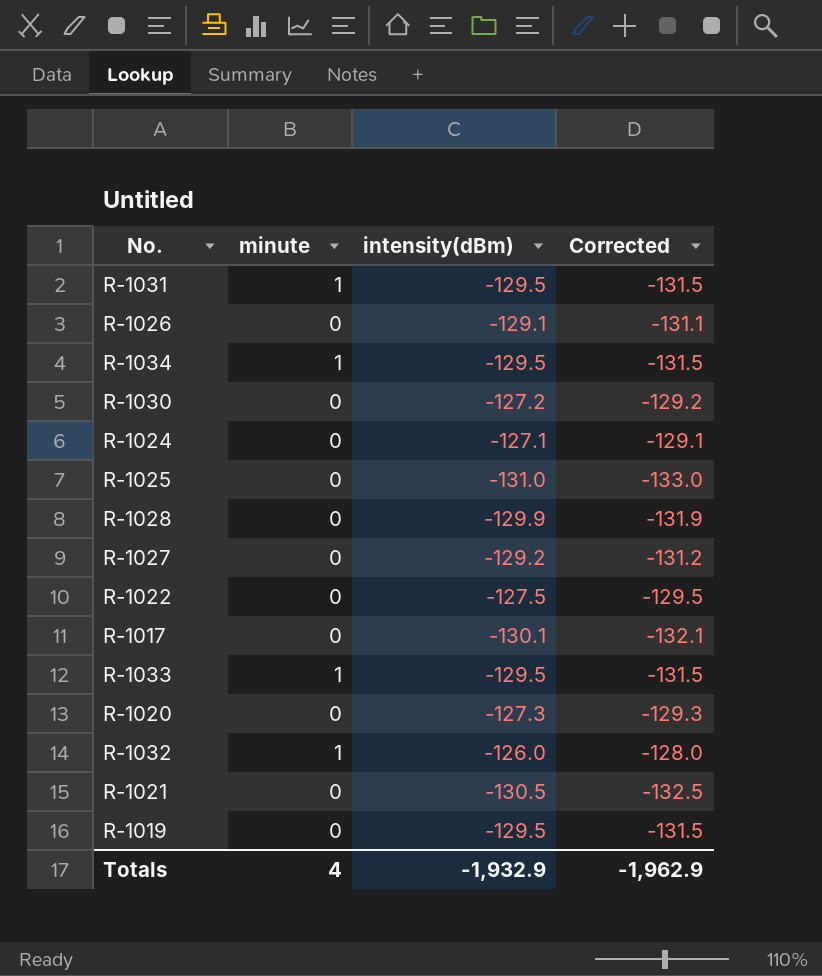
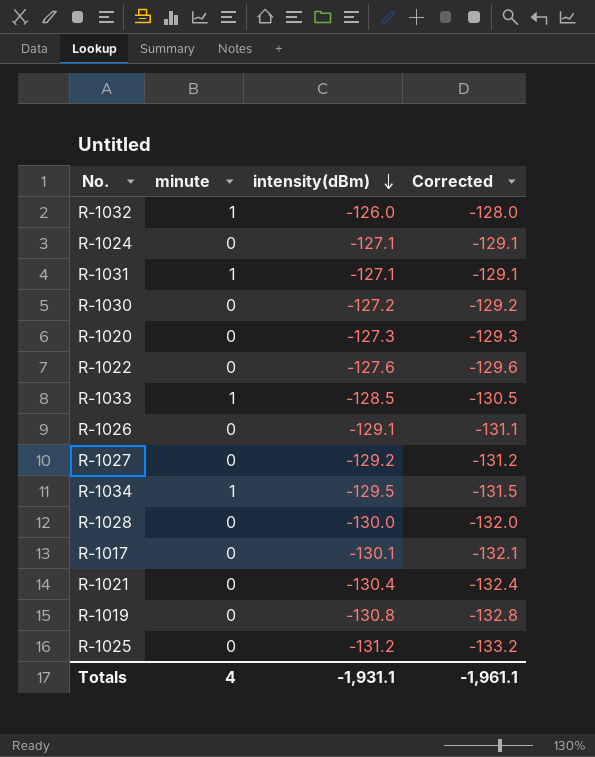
row order: none -> intensity(dBm) descending
R-1031 | intensity(dBm): -129.5 -> -127.1
R-1031 | Corrected: -131.5 -> -129.1
R-1022 | intensity(dBm): -127.5 -> -127.6
R-1022 | Corrected: -129.5 -> -129.6
R-1033 | intensity(dBm): -129.5 -> -128.5
R-1033 | Corrected: -131.5 -> -130.5
R-1028 | intensity(dBm): -129.9 -> -130.0
R-1028 | Corrected: -131.9 -> -132.0
R-1021 | intensity(dBm): -130.5 -> -130.4
R-1021 | Corrected: -132.5 -> -132.4
R-1019 | intensity(dBm): -129.5 -> -130.8
R-1019 | Corrected: -131.5 -> -132.8
R-1025 | intensity(dBm): -131.0 -> -131.2
R-1025 | Corrected: -133.0 -> -133.2
Totals | intensity(dBm): -1,932.9 -> -1,931.1
Totals | Corrected: -1,962.9 -> -1,961.1

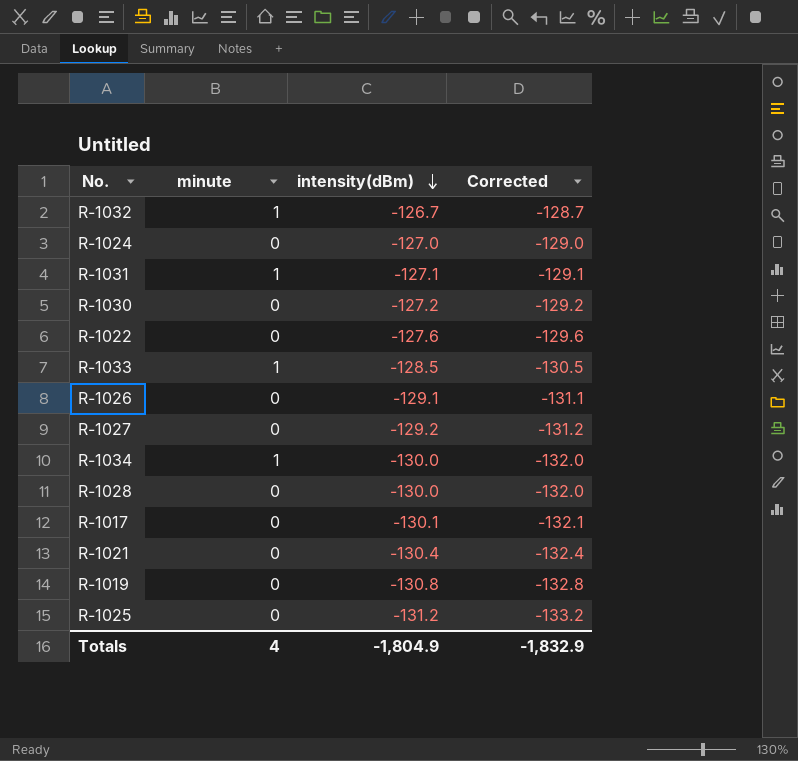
row R-1020: 0 | -127.3 | -129.3 -> none
R-1032 | intensity(dBm): -126.0 -> -126.7
R-1032 | Corrected: -128.0 -> -128.7
R-1024 | intensity(dBm): -127.1 -> -127.0
R-1024 | Corrected: -129.1 -> -129.0
R-1034 | intensity(dBm): -129.5 -> -130.0
R-1034 | Corrected: -131.5 -> -132.0
Totals | intensity(dBm): -1,931.1 -> -1,804.9
Totals | Corrected: -1,961.1 -> -1,832.9

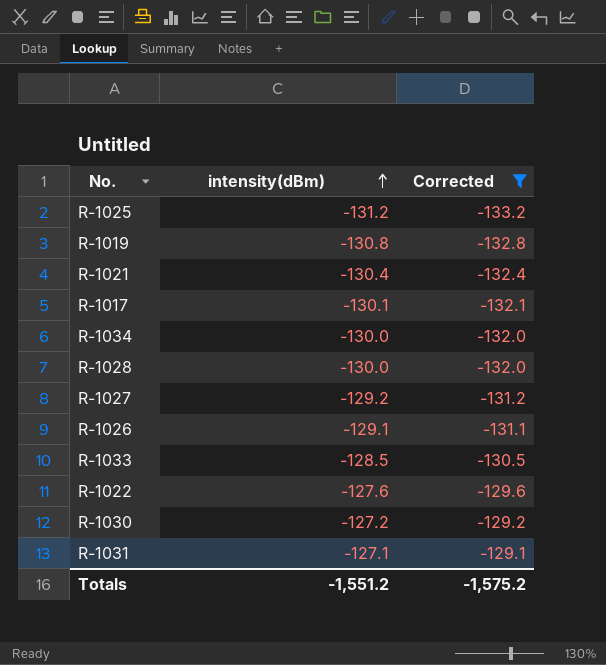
filter: none -> Corrected <= -129.1
row order: intensity(dBm) descending -> intensity(dBm) ascending
column minute | position: 2 -> none
Totals | intensity(dBm): -1,804.9 -> -1,551.2
Totals | Corrected: -1,832.9 -> -1,575.2

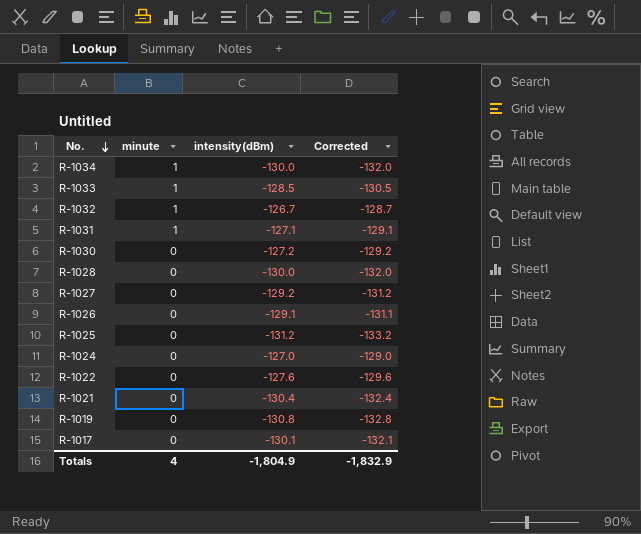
filter: Corrected <= -129.1 -> none
row order: intensity(dBm) ascending -> No. descending
column minute | position: none -> 2
Totals | intensity(dBm): -1,551.2 -> -1,804.9
Totals | Corrected: -1,575.2 -> -1,832.9

